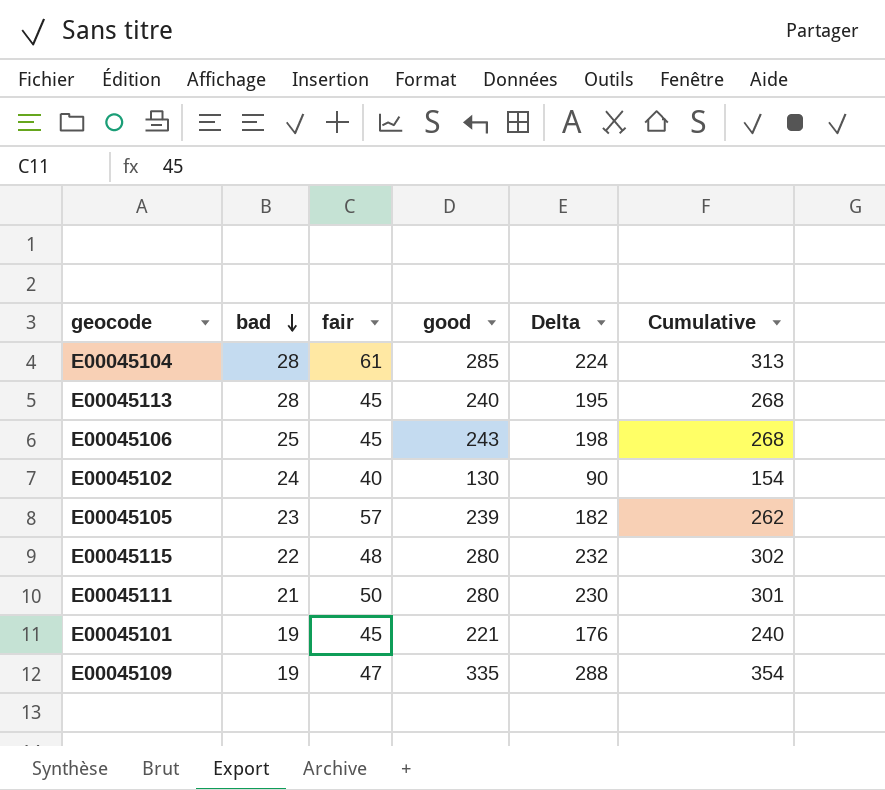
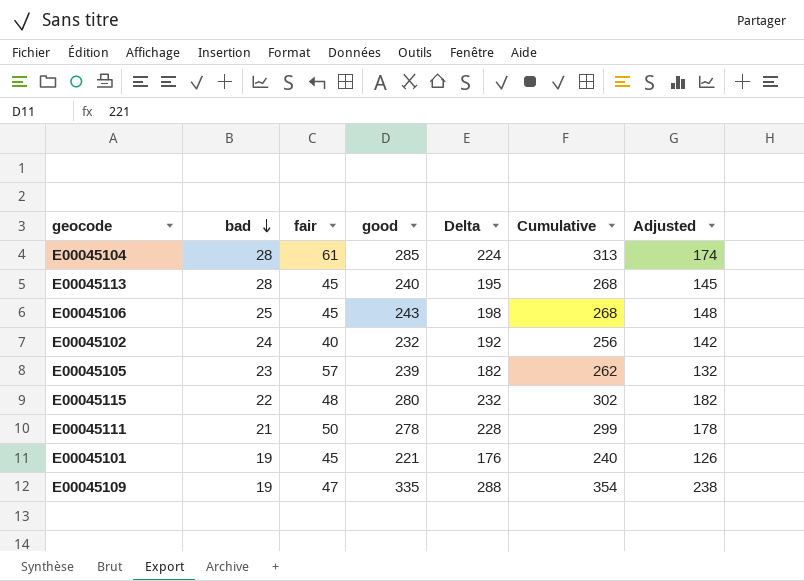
column Adjusted | formula: none -> [Delta] - 50
E00045102 | good: 130 -> 232
E00045102 | Delta: 90 -> 192
E00045102 | Cumulative: 154 -> 256
E00045111 | good: 280 -> 278
E00045111 | Delta: 230 -> 228
E00045111 | Cumulative: 301 -> 299

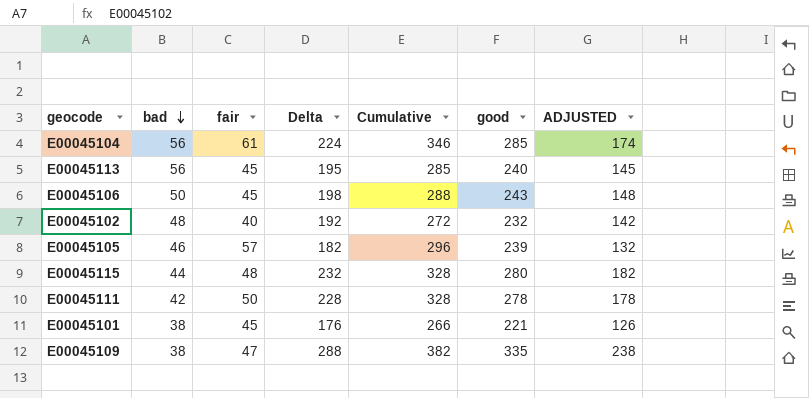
column Cumulative | formula: [bad] + [good] -> [fair] + [good]
column good | position: 4 -> 6
column name: Adjusted -> ADJUSTED
E00045104 | bad: 28 -> 56
E00045113 | bad: 28 -> 56
E00045106 | bad: 25 -> 50
E00045102 | bad: 24 -> 48
E00045105 | bad: 23 -> 46
E00045115 | bad: 22 -> 44
E00045111 | bad: 21 -> 42
E00045101 | bad: 19 -> 38
E00045109 | bad: 19 -> 38

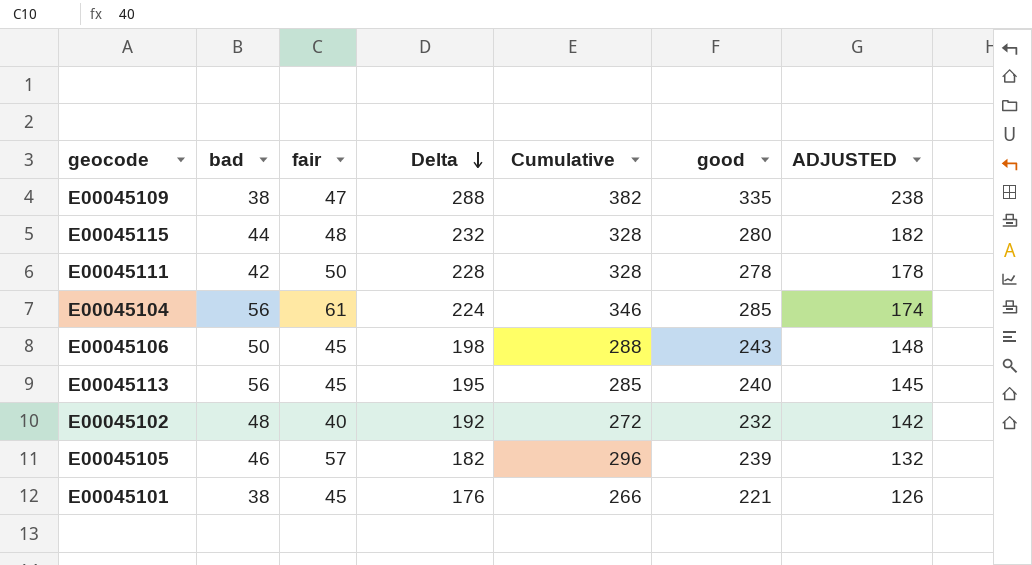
row order: bad descending -> Delta descending

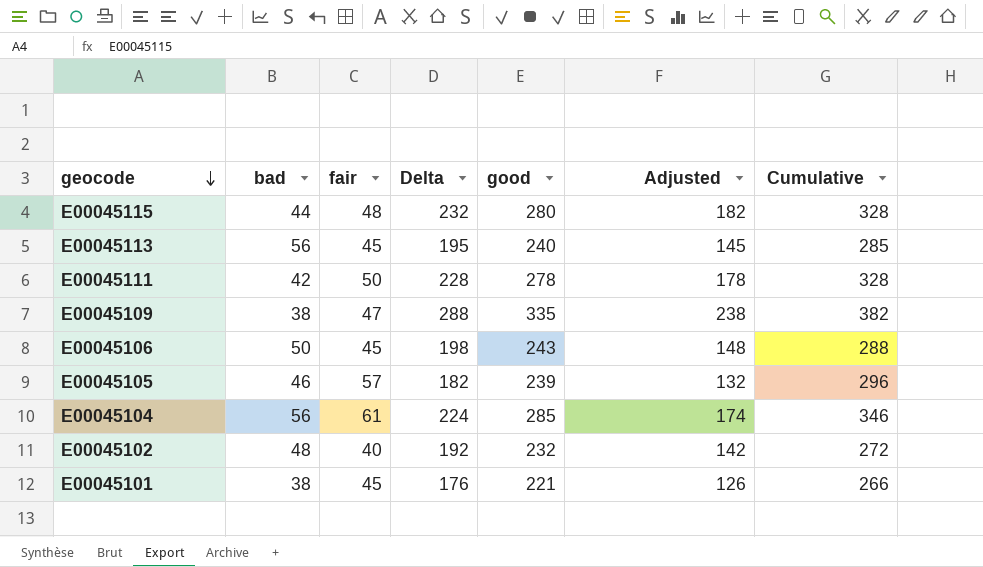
row order: Delta descending -> geocode descending
column name: ADJUSTED -> Adjusted
column Cumulative | position: 5 -> 7

